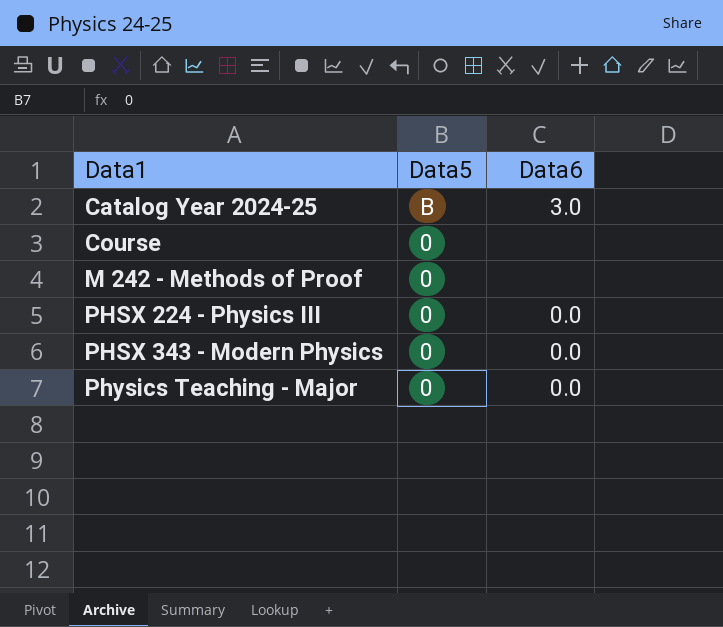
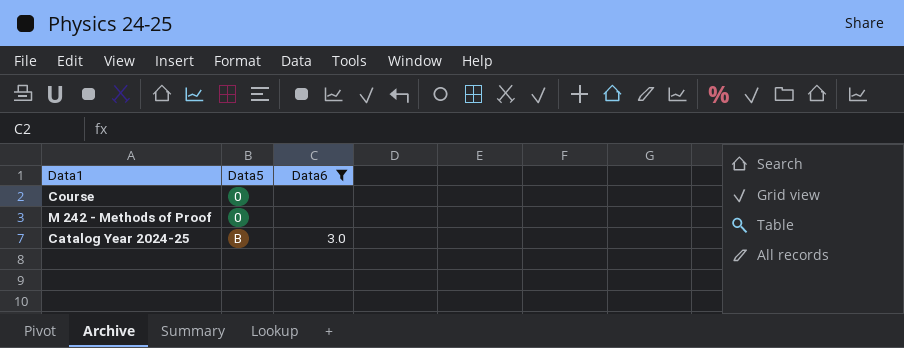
filter: none -> Data6 != 0.0
row order: Data1 ascending -> Data5 ascending

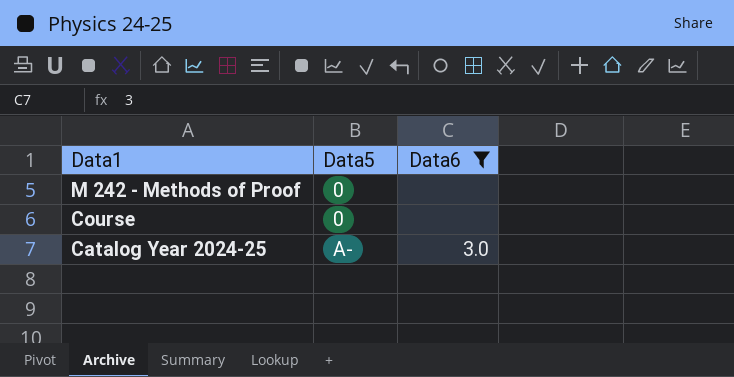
row order: Data5 ascending -> Data1 descending
Catalog Year 2024-25 | Data5: B -> A-

